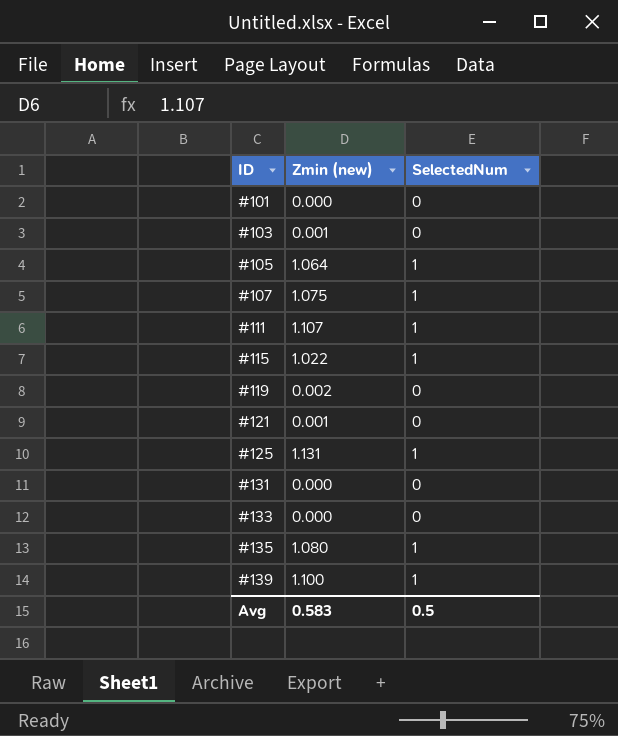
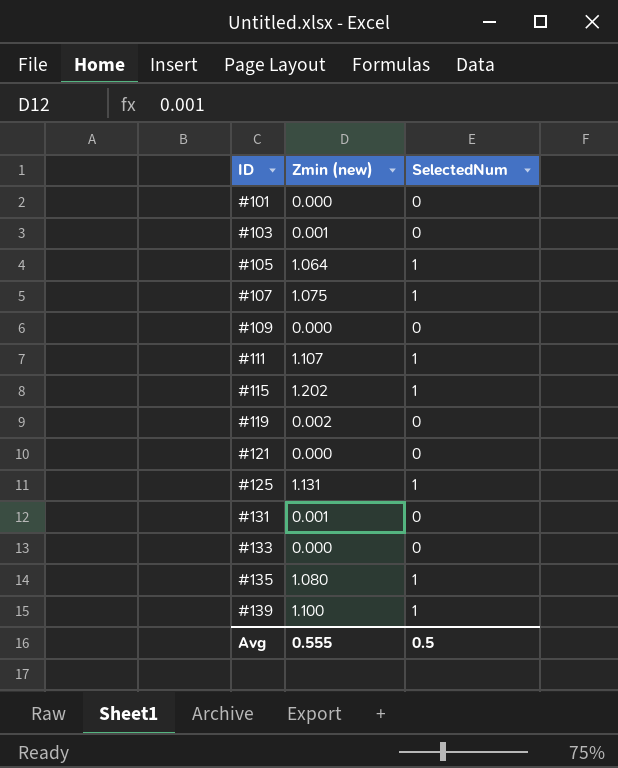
row #109: none -> 0.000 | 0
#115 | Zmin (new): 1.022 -> 1.202
#121 | Zmin (new): 0.001 -> 0.000
#131 | Zmin (new): 0.000 -> 0.001
Avg | Zmin (new): 0.583 -> 0.555

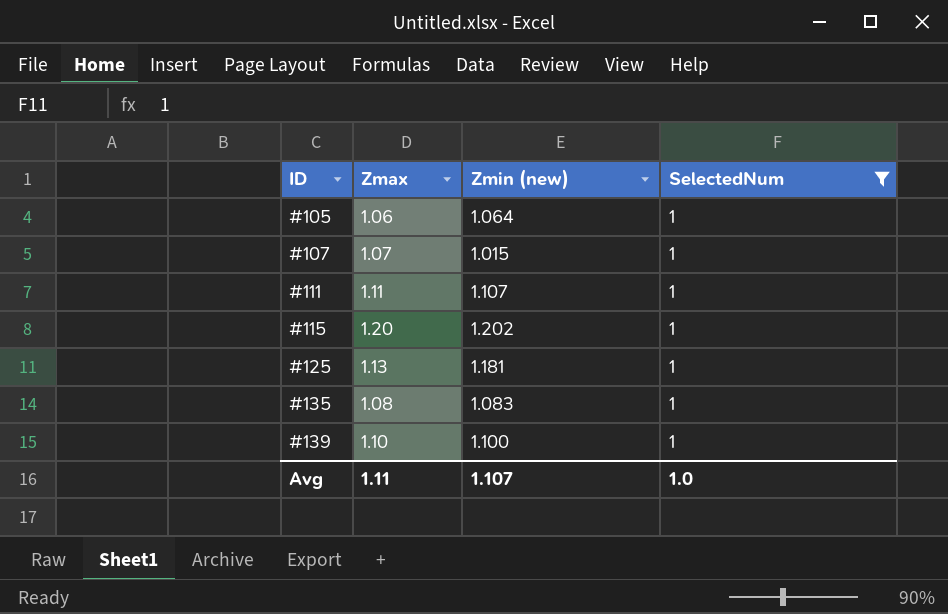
filter: none -> SelectedNum = 1
column Zmax | position: none -> 2
#107 | Zmin (new): 1.075 -> 1.015
#125 | Zmin (new): 1.131 -> 1.181
#135 | Zmin (new): 1.080 -> 1.083
Avg | Zmin (new): 0.555 -> 1.107
Avg | SelectedNum: 0.5 -> 1.0

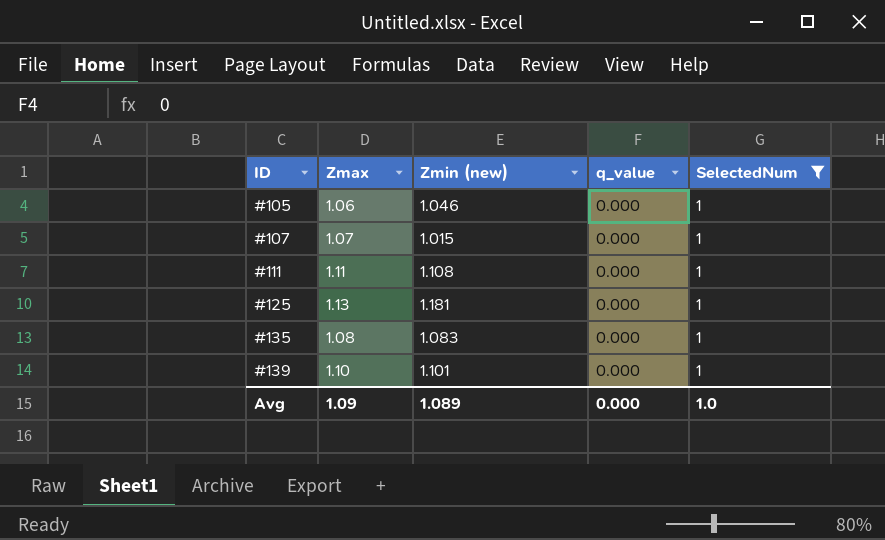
column q_value | position: none -> 4
row #115: 1.20 | 1.202 | 1 -> none
#105 | Zmin (new): 1.064 -> 1.046
#111 | Zmin (new): 1.107 -> 1.108
#139 | Zmin (new): 1.100 -> 1.101
Avg | Zmax: 1.11 -> 1.09
Avg | Zmin (new): 1.107 -> 1.089

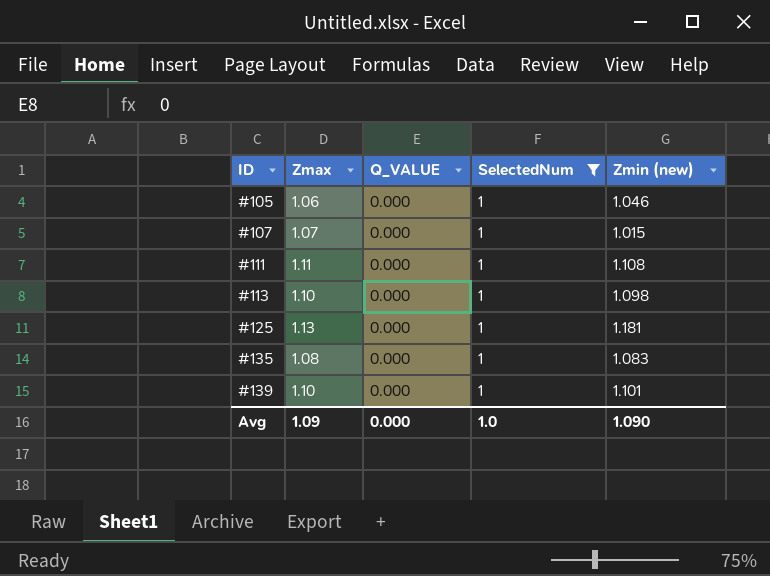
column name: q_value -> Q_VALUE
column Zmin (new) | position: 3 -> 5
row #113: none -> 1.10 | 0.000 | 1 | 1.098
Avg | Zmin (new): 1.089 -> 1.090

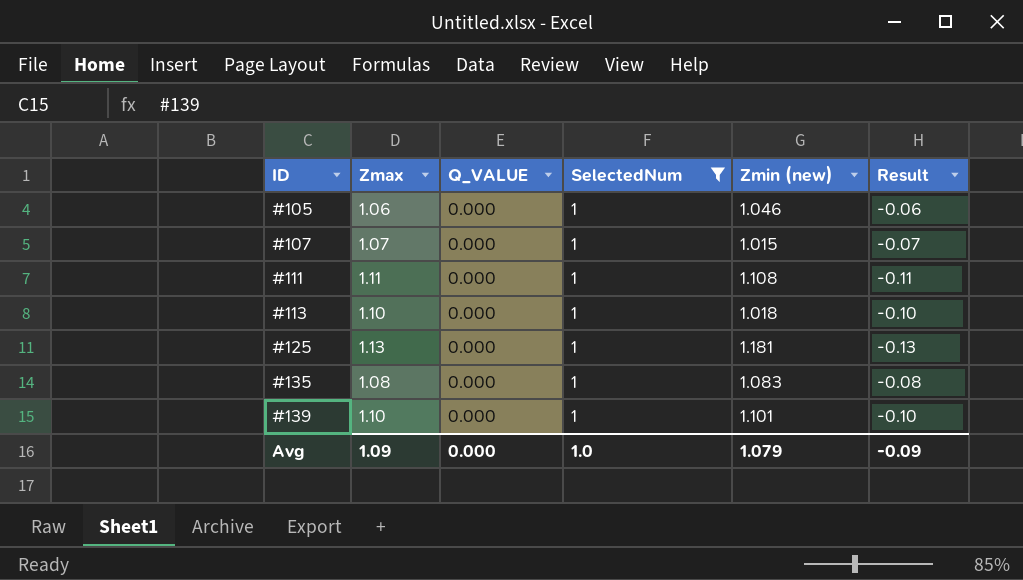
column Result | formula: none -> [SelectedNum] - [Zmax]
#113 | Zmin (new): 1.098 -> 1.018
Avg | Zmin (new): 1.090 -> 1.079

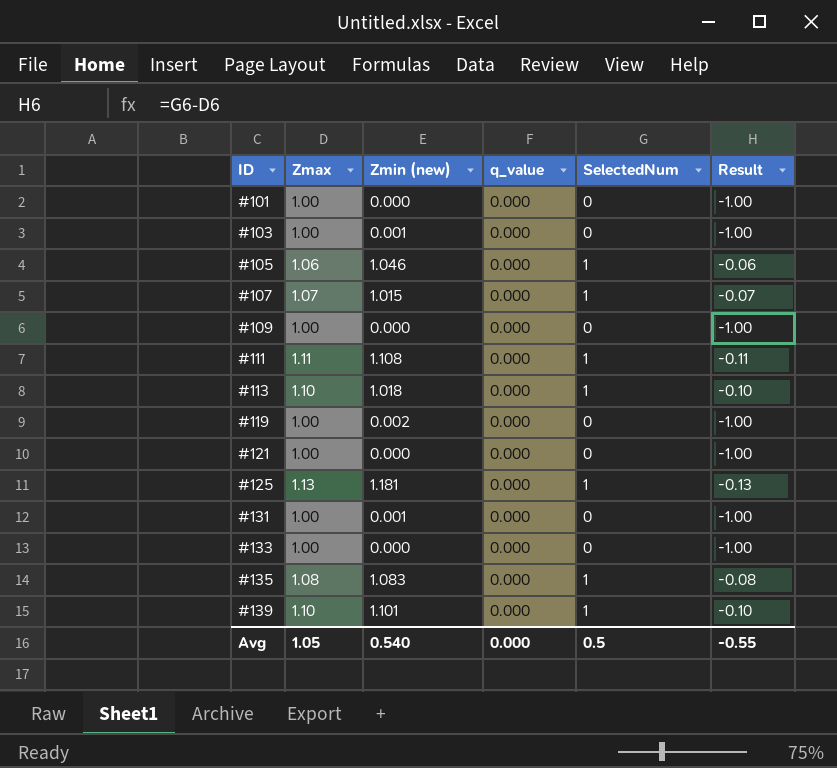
filter: SelectedNum = 1 -> none
column Zmin (new) | position: 5 -> 3
column name: Q_VALUE -> q_value
Avg | Zmax: 1.09 -> 1.05
Avg | Zmin (new): 1.079 -> 0.540
Avg | SelectedNum: 1.0 -> 0.5
Avg | Result: -0.09 -> -0.55

